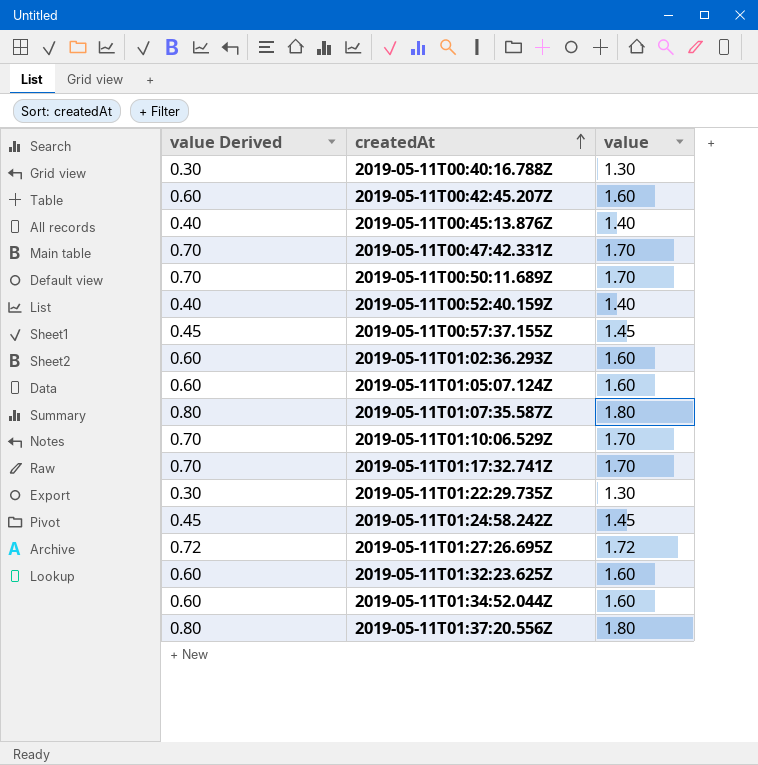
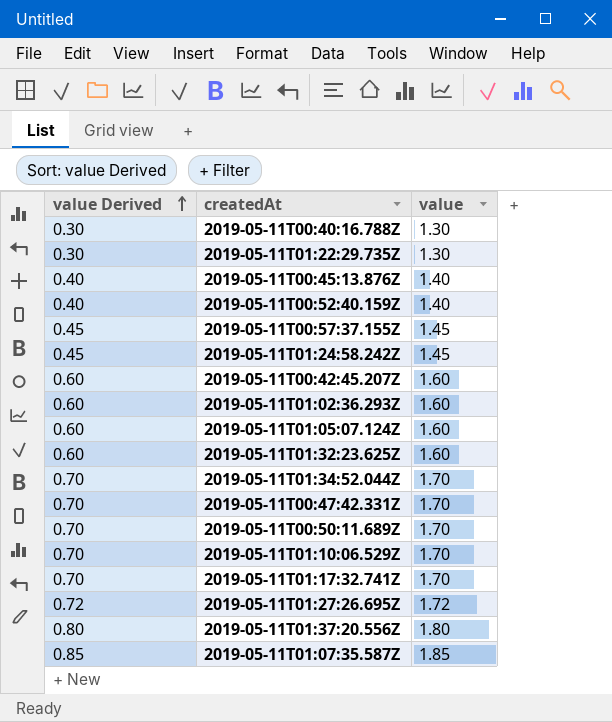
row order: createdAt ascending -> value Derived ascending
2019-05-11T01:34:52.044Z | value Derived: 0.60 -> 0.70
2019-05-11T01:34:52.044Z | value: 1.60 -> 1.70
2019-05-11T01:07:35.587Z | value Derived: 0.80 -> 0.85
2019-05-11T01:07:35.587Z | value: 1.80 -> 1.85

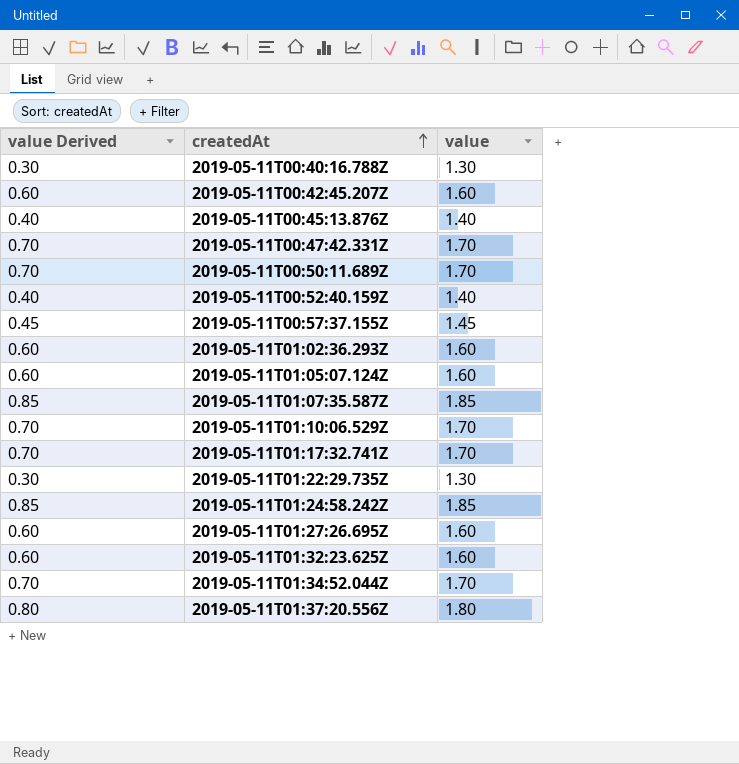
row order: value Derived ascending -> createdAt ascending
2019-05-11T01:24:58.242Z | value Derived: 0.45 -> 0.85
2019-05-11T01:24:58.242Z | value: 1.45 -> 1.85
2019-05-11T01:27:26.695Z | value Derived: 0.72 -> 0.60
2019-05-11T01:27:26.695Z | value: 1.72 -> 1.60

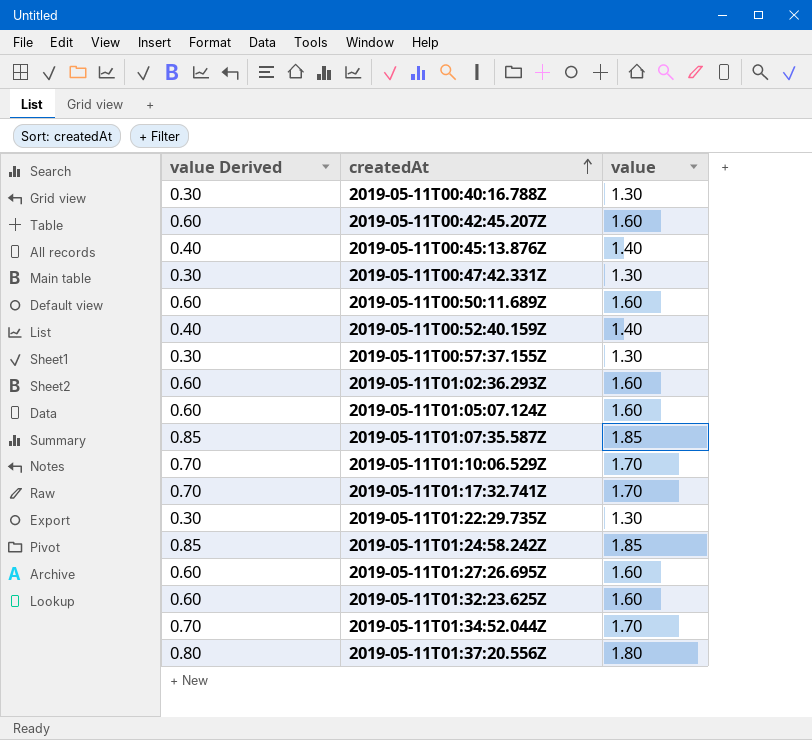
2019-05-11T00:47:42.331Z | value Derived: 0.70 -> 0.30
2019-05-11T00:47:42.331Z | value: 1.70 -> 1.30
2019-05-11T00:50:11.689Z | value Derived: 0.70 -> 0.60
2019-05-11T00:50:11.689Z | value: 1.70 -> 1.60
2019-05-11T00:57:37.155Z | value Derived: 0.45 -> 0.30
2019-05-11T00:57:37.155Z | value: 1.45 -> 1.30

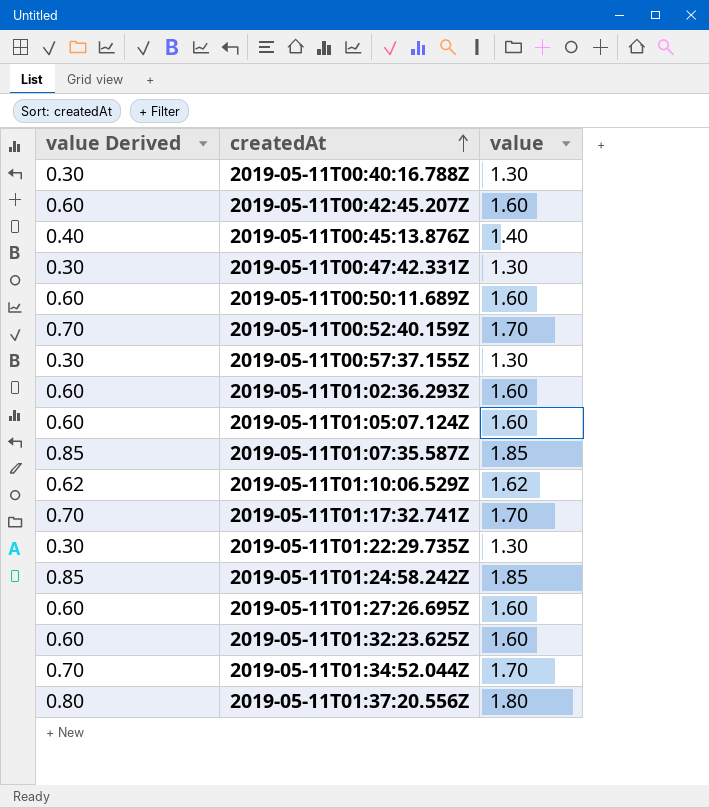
2019-05-11T00:52:40.159Z | value Derived: 0.40 -> 0.70
2019-05-11T00:52:40.159Z | value: 1.40 -> 1.70
2019-05-11T01:10:06.529Z | value Derived: 0.70 -> 0.62
2019-05-11T01:10:06.529Z | value: 1.70 -> 1.62

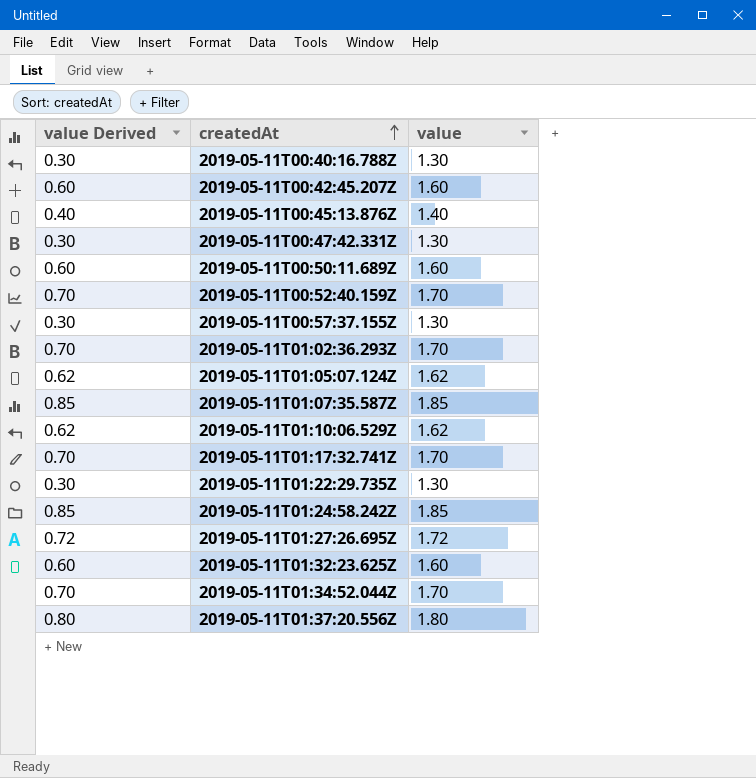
2019-05-11T01:02:36.293Z | value Derived: 0.60 -> 0.70
2019-05-11T01:02:36.293Z | value: 1.60 -> 1.70
2019-05-11T01:05:07.124Z | value Derived: 0.60 -> 0.62
2019-05-11T01:05:07.124Z | value: 1.60 -> 1.62
2019-05-11T01:27:26.695Z | value Derived: 0.60 -> 0.72
2019-05-11T01:27:26.695Z | value: 1.60 -> 1.72

